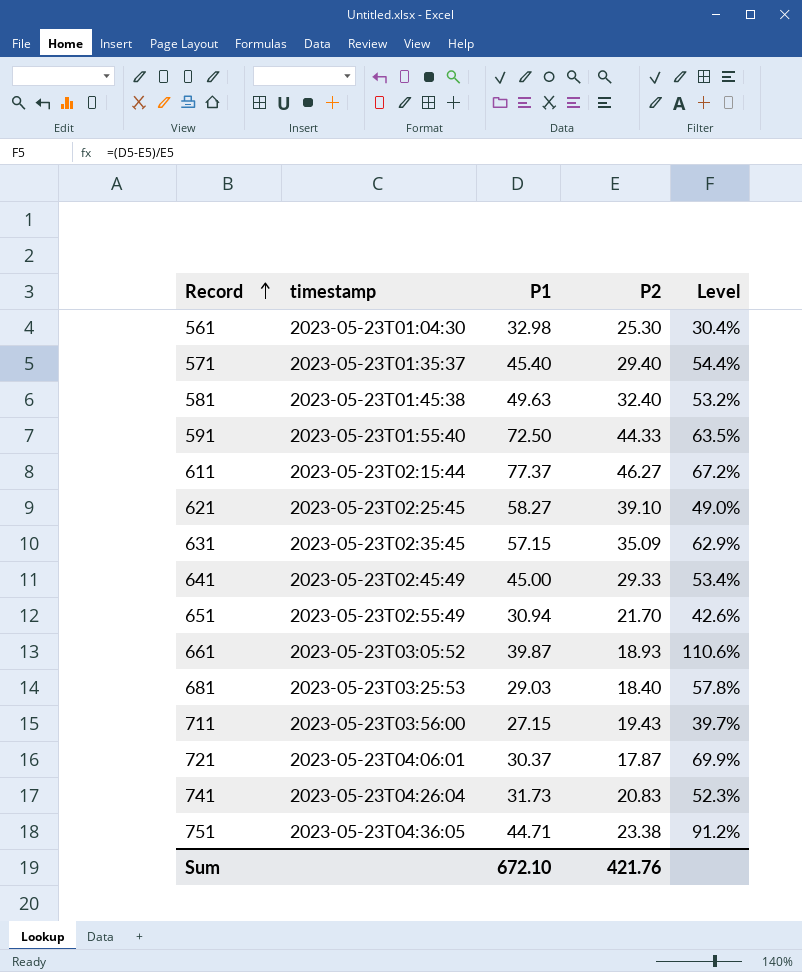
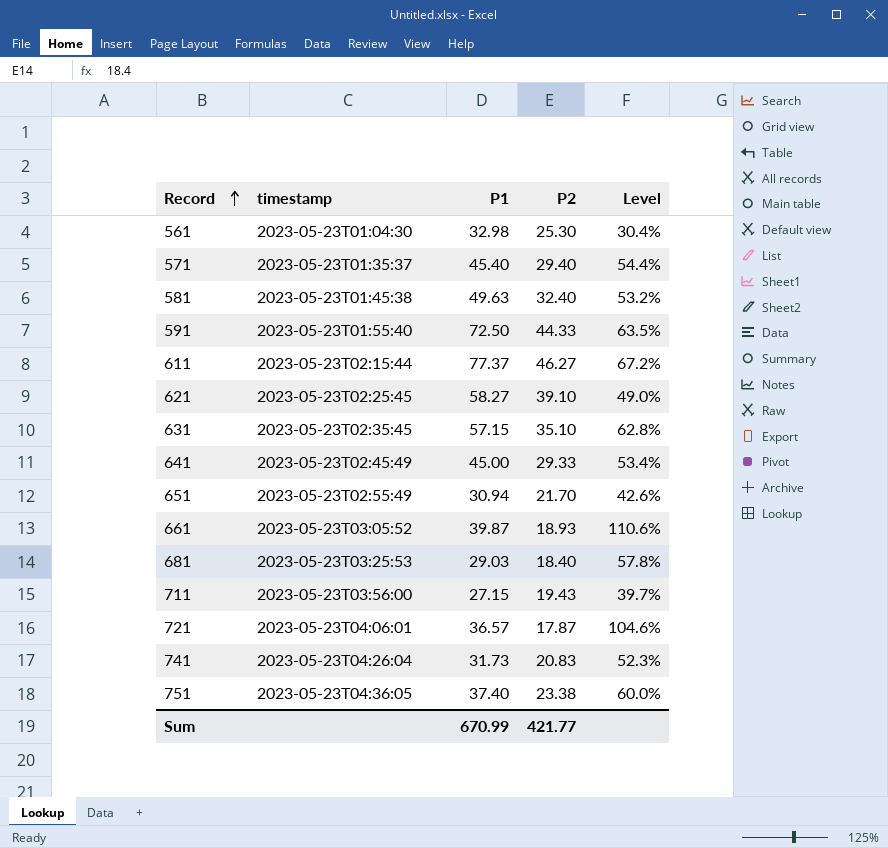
631 | P2: 35.09 -> 35.10
631 | Level: 62.9% -> 62.8%
721 | P1: 30.37 -> 36.57
721 | Level: 69.9% -> 104.6%
751 | P1: 44.71 -> 37.40
751 | Level: 91.2% -> 60.0%
Sum | P1: 672.10 -> 670.99
Sum | P2: 421.76 -> 421.77

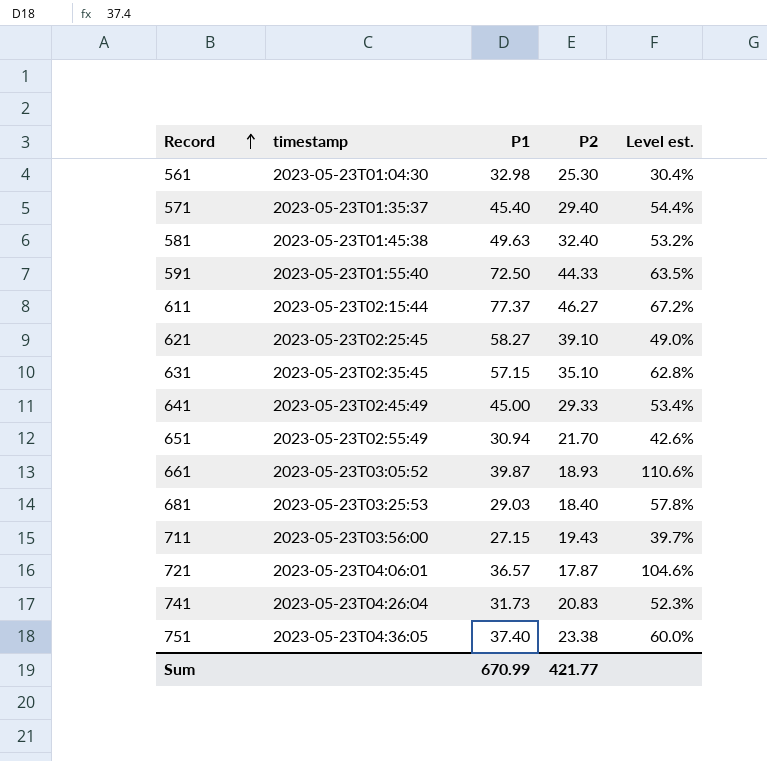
column name: Level -> Level est.

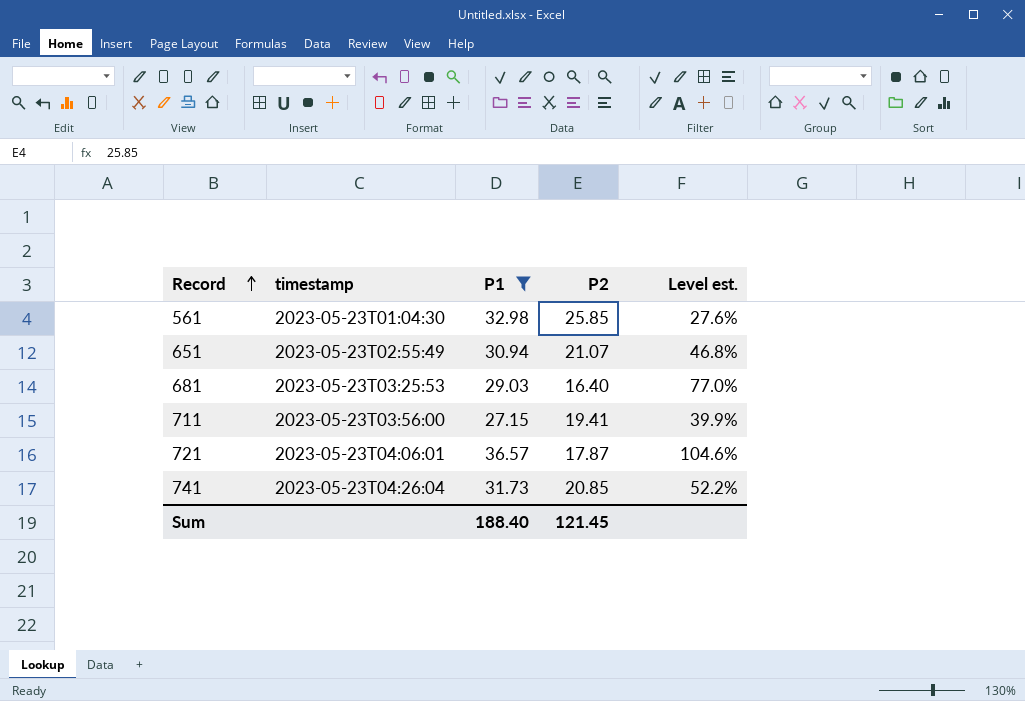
filter: none -> P1 <= 36.57
561 | P2: 25.30 -> 25.85
561 | Level est.: 30.4% -> 27.6%
651 | P2: 21.70 -> 21.07
651 | Level est.: 42.6% -> 46.8%
681 | P2: 18.40 -> 16.40
681 | Level est.: 57.8% -> 77.0%
711 | P2: 19.43 -> 19.41
711 | Level est.: 39.7% -> 39.9%
741 | P2: 20.83 -> 20.85
741 | Level est.: 52.3% -> 52.2%
Sum | P1: 670.99 -> 188.40
Sum | P2: 421.77 -> 121.45

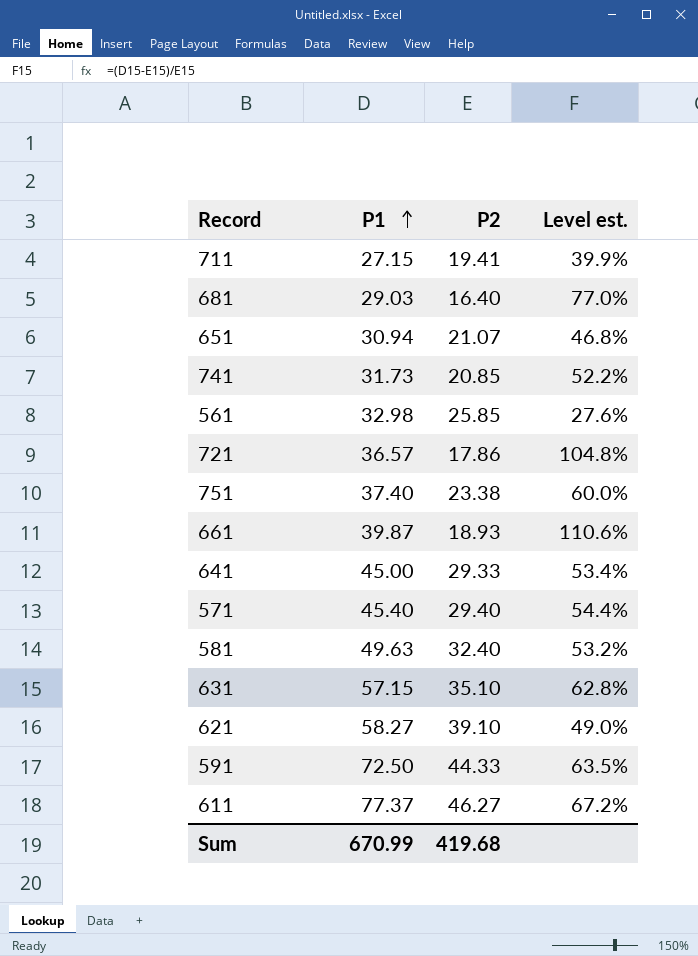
filter: P1 <= 36.57 -> none
row order: Record ascending -> P1 ascending
column timestamp | position: 2 -> none
721 | P2: 17.87 -> 17.86
721 | Level est.: 104.6% -> 104.8%
Sum | P1: 188.40 -> 670.99
Sum | P2: 121.45 -> 419.68

